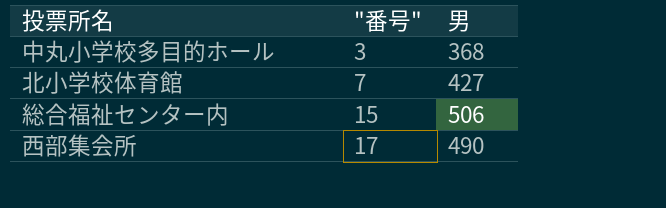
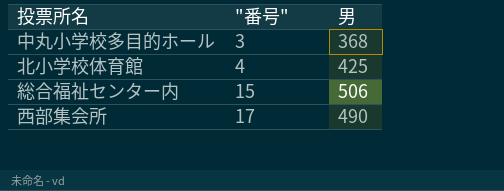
北小学校体育館 | "番号": 7 -> 4
北小学校体育館 | 男: 427 -> 425

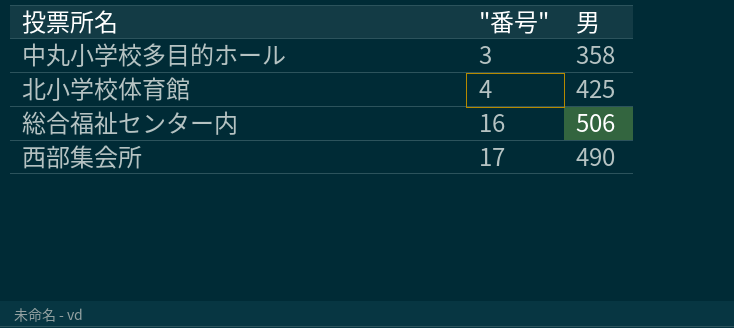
中丸小学校多目的ホール | 男: 368 -> 358
総合福祉センター内 | "番号": 15 -> 16

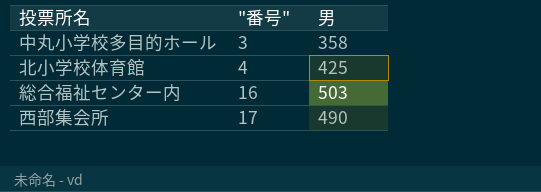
総合福祉センター内 | 男: 506 -> 503

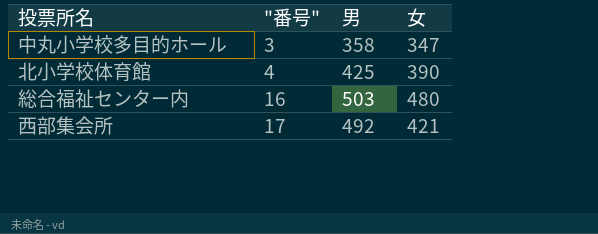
column 女 | position: none -> 4
西部集会所 | 男: 490 -> 492

